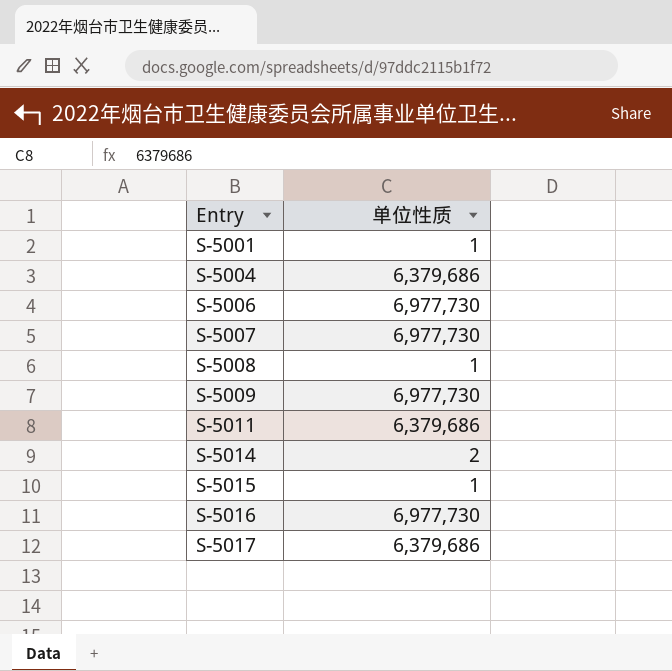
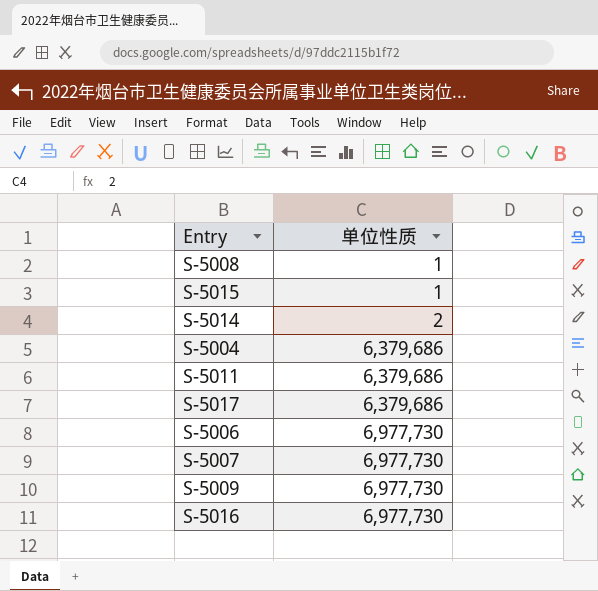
row order: Entry ascending -> 单位性质 ascending
row S-5001: 1 -> none

